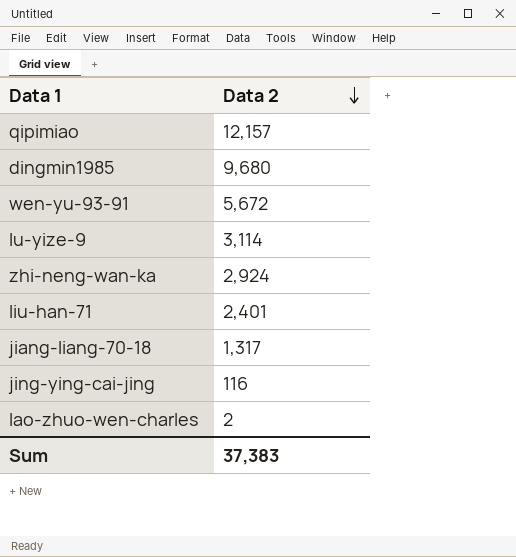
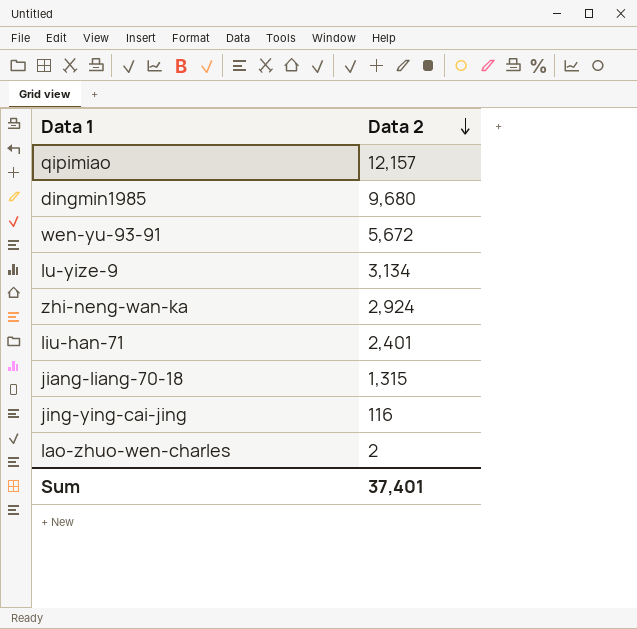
lu-yize-9 | Data 2: 3,114 -> 3,134
jiang-liang-70-18 | Data 2: 1,317 -> 1,315
Sum | Data 2: 37,383 -> 37,401

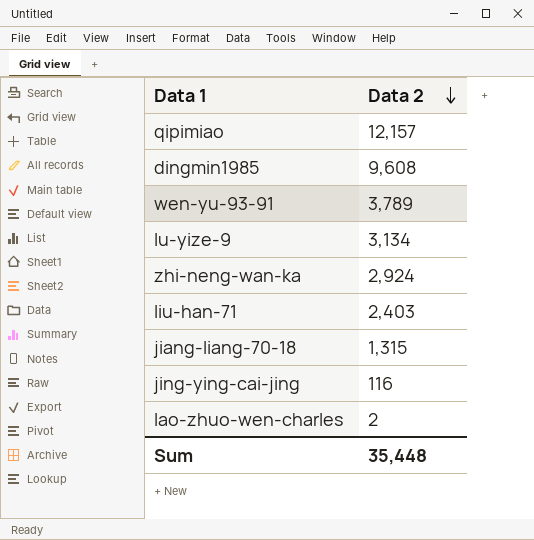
dingmin1985 | Data 2: 9,680 -> 9,608
wen-yu-93-91 | Data 2: 5,672 -> 3,789
liu-han-71 | Data 2: 2,401 -> 2,403
Sum | Data 2: 37,401 -> 35,448

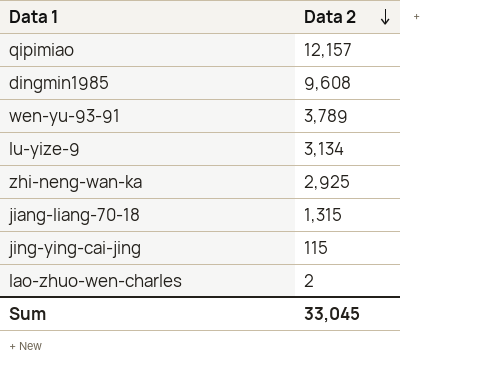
row liu-han-71: 2,403 -> none
zhi-neng-wan-ka | Data 2: 2,924 -> 2,925
jing-ying-cai-jing | Data 2: 116 -> 115
Sum | Data 2: 35,448 -> 33,045

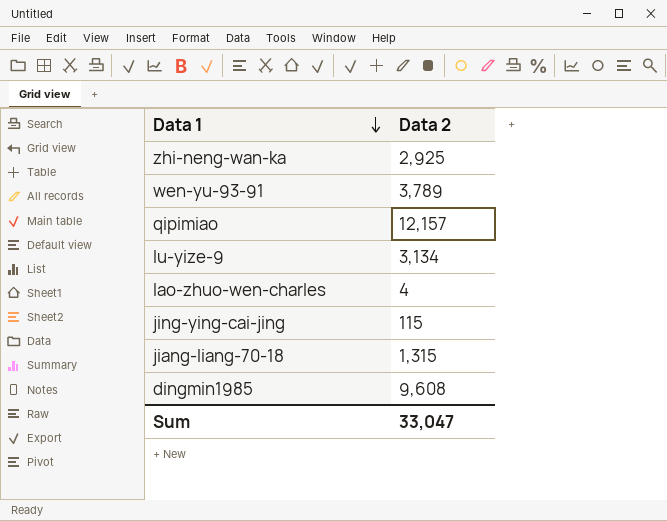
row order: Data 2 descending -> Data 1 descending
lao-zhuo-wen-charles | Data 2: 2 -> 4
Sum | Data 2: 33,045 -> 33,047

